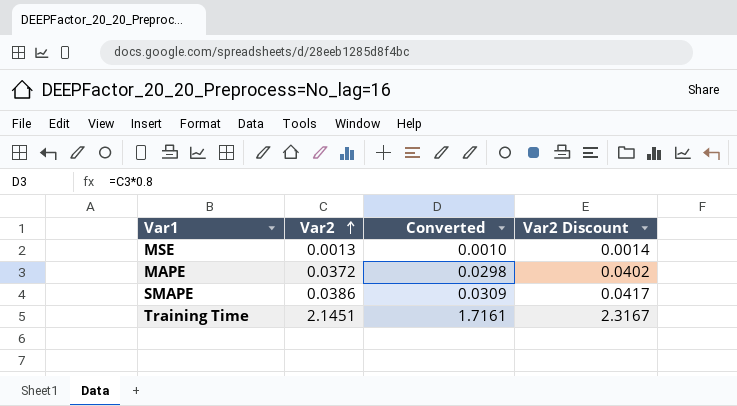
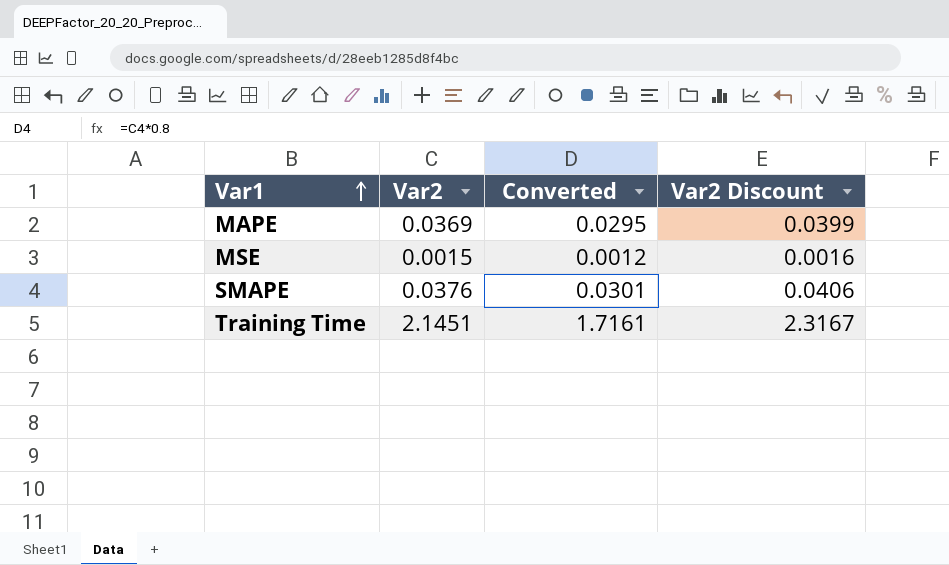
row order: Var2 ascending -> Var1 ascending
MAPE | Var2: 0.0372 -> 0.0369
MAPE | Converted: 0.0298 -> 0.0295
MAPE | Var2 Discount: 0.0402 -> 0.0399
MSE | Var2: 0.0013 -> 0.0015
MSE | Converted: 0.0010 -> 0.0012
MSE | Var2 Discount: 0.0014 -> 0.0016
SMAPE | Var2: 0.0386 -> 0.0376
SMAPE | Converted: 0.0309 -> 0.0301
SMAPE | Var2 Discount: 0.0417 -> 0.0406

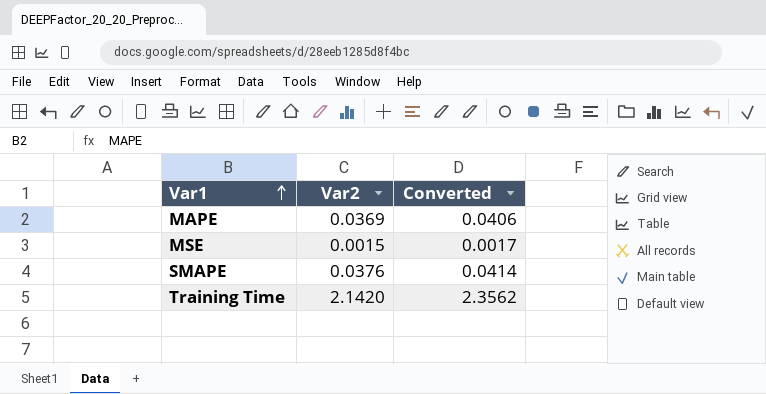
column Var2 Discount | formula: [Var2] * 1.08 -> none
column Converted | formula: [Var2] * 0.8 -> [Var2] * 1.1
Training Time | Var2: 2.1451 -> 2.1420

